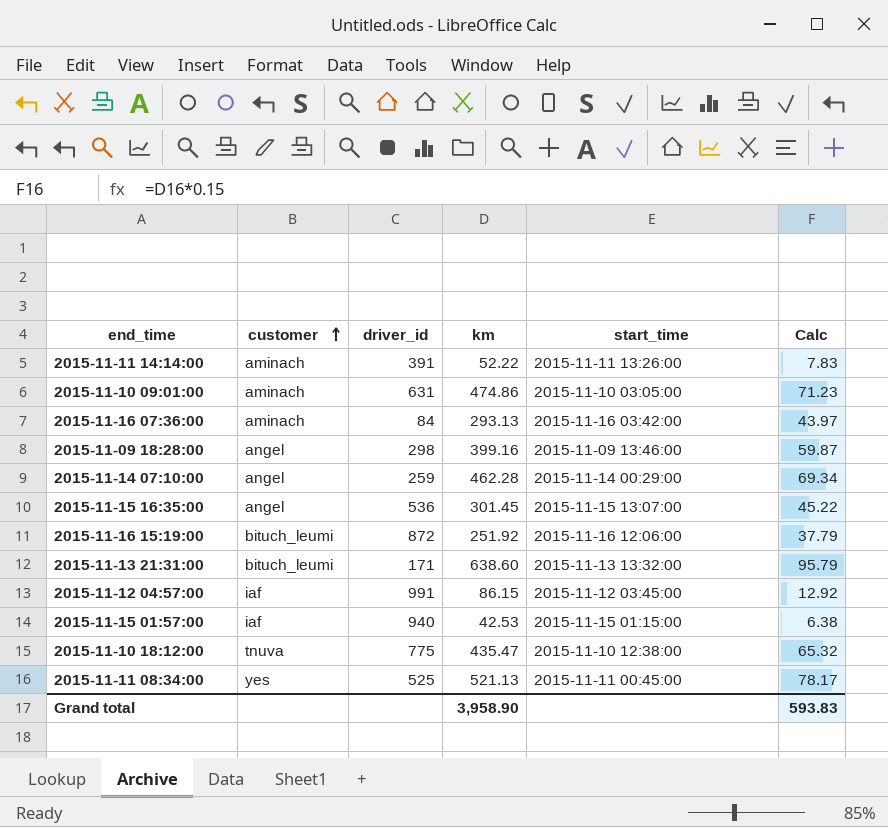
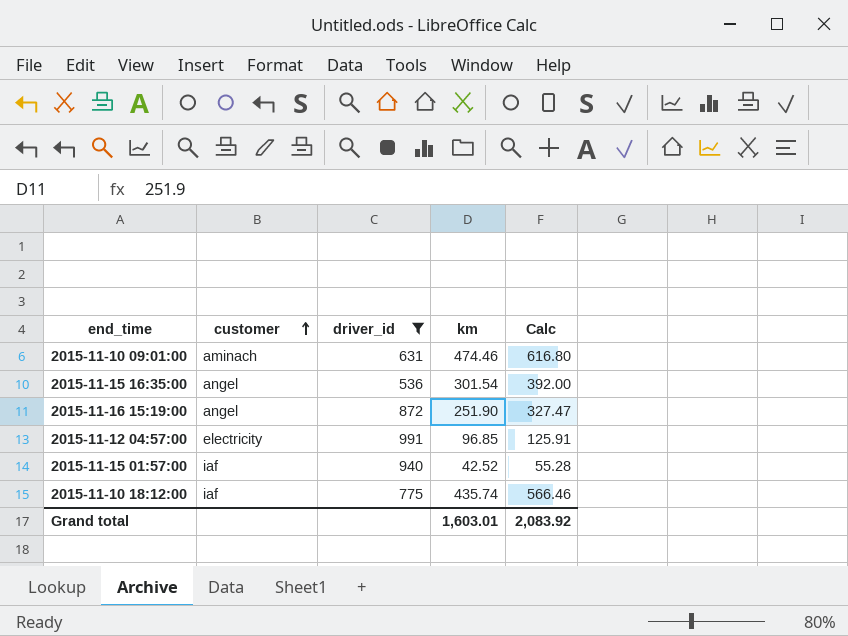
filter: none -> driver_id >= 536
column start_time | position: 5 -> none
column Calc | formula: [km] * 0.15 -> [km] * 1.3
2015-11-10 09:01:00 | km: 474.86 -> 474.46
2015-11-15 16:35:00 | km: 301.45 -> 301.54
2015-11-16 15:19:00 | customer: bituch_leumi -> angel
2015-11-16 15:19:00 | km: 251.92 -> 251.90
2015-11-12 04:57:00 | customer: iaf -> electricity
2015-11-12 04:57:00 | km: 86.15 -> 96.85
2015-11-15 01:57:00 | km: 42.53 -> 42.52
2015-11-10 18:12:00 | customer: tnuva -> iaf
2015-11-10 18:12:00 | km: 435.47 -> 435.74
Grand total | km: 3,958.90 -> 1,603.01
Grand total | Calc: 593.83 -> 2,083.92

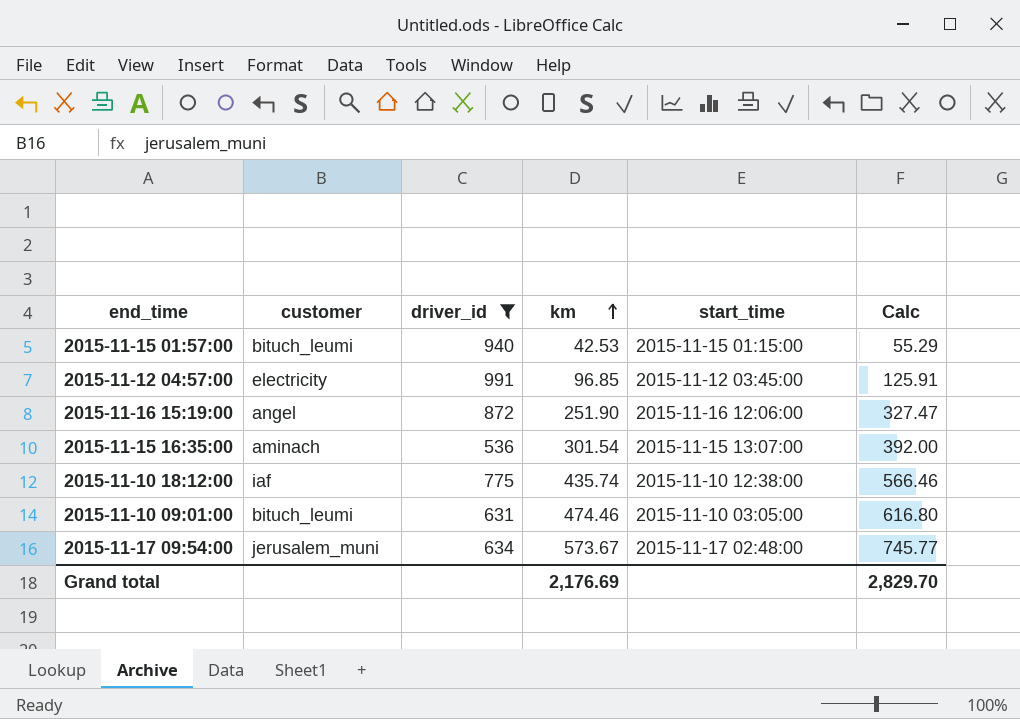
row order: customer ascending -> km ascending
column start_time | position: none -> 5
2015-11-15 01:57:00 | customer: iaf -> bituch_leumi
2015-11-15 01:57:00 | km: 42.52 -> 42.53
2015-11-15 01:57:00 | Calc: 55.28 -> 55.29
2015-11-15 16:35:00 | customer: angel -> aminach
2015-11-10 09:01:00 | customer: aminach -> bituch_leumi
row 2015-11-17 09:54:00: none -> jerusalem_muni | 634 | 573.67 | 2015-11-17 02:48:00 | 745.77
Grand total | km: 1,603.01 -> 2,176.69
Grand total | Calc: 2,083.92 -> 2,829.70

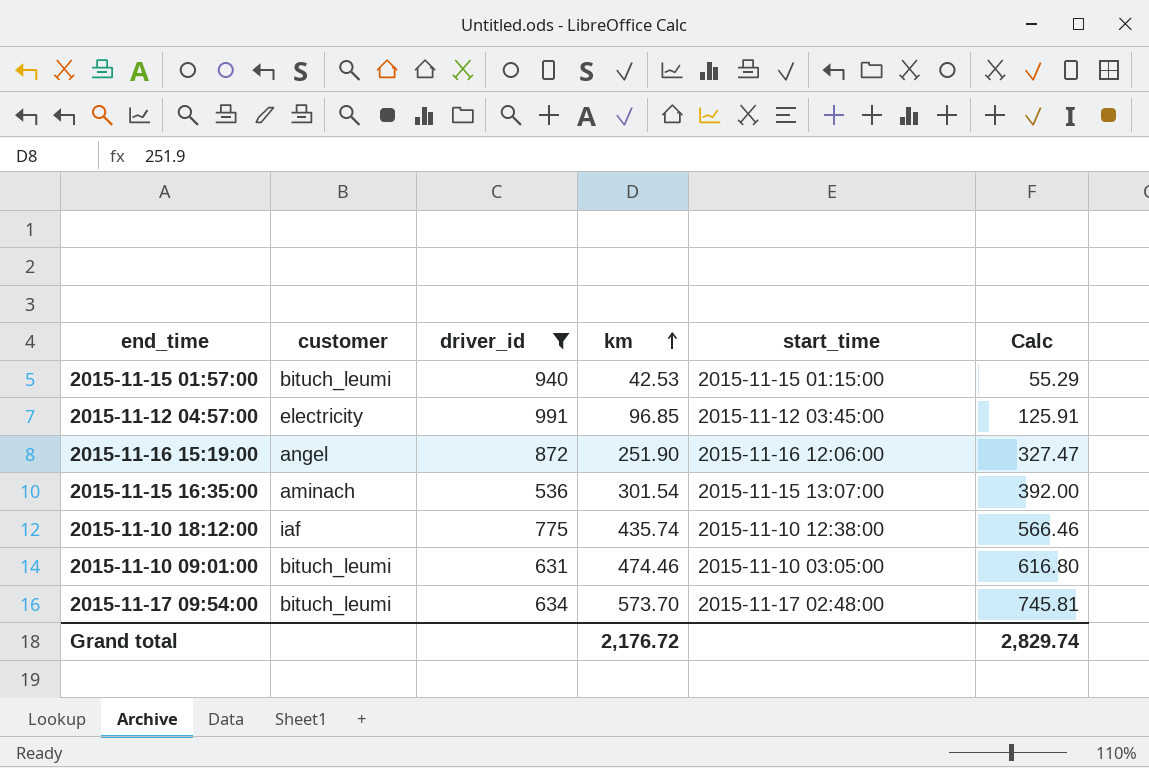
2015-11-17 09:54:00 | customer: jerusalem_muni -> bituch_leumi
2015-11-17 09:54:00 | km: 573.67 -> 573.70
2015-11-17 09:54:00 | Calc: 745.77 -> 745.81
Grand total | km: 2,176.69 -> 2,176.72
Grand total | Calc: 2,829.70 -> 2,829.74

